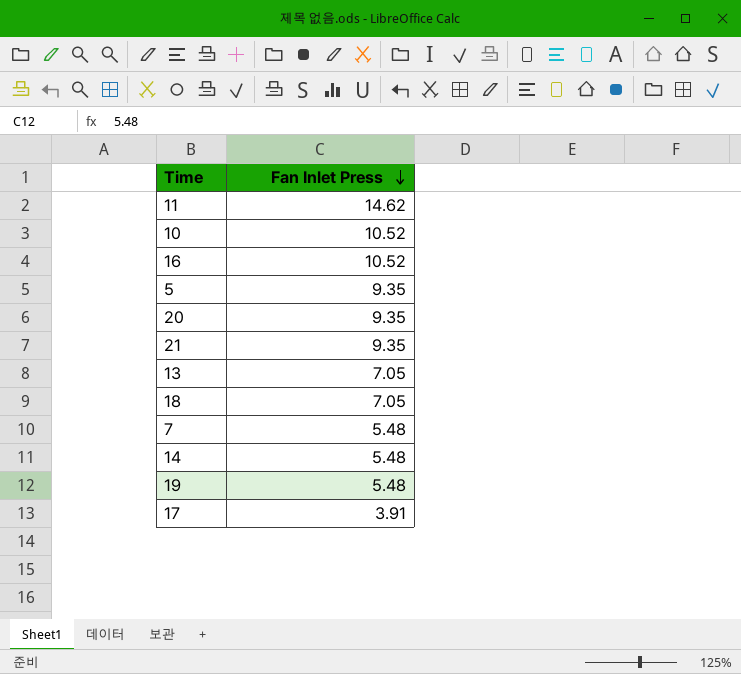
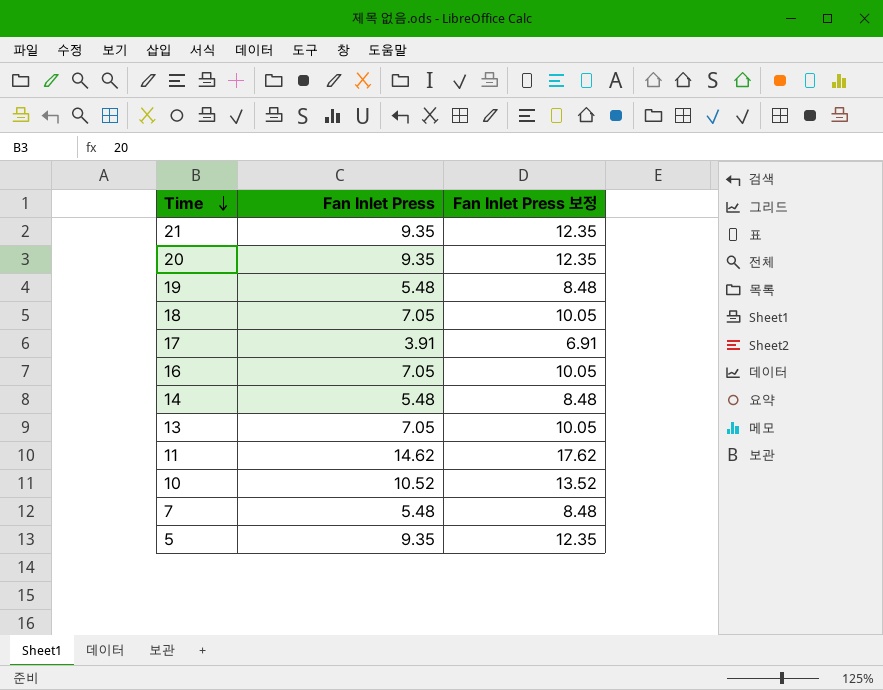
row order: Fan Inlet Press descending -> Time descending
column Fan Inlet Press 보정 | formula: none -> [Fan Inlet Press] + 3
16 | Fan Inlet Press: 10.52 -> 7.05

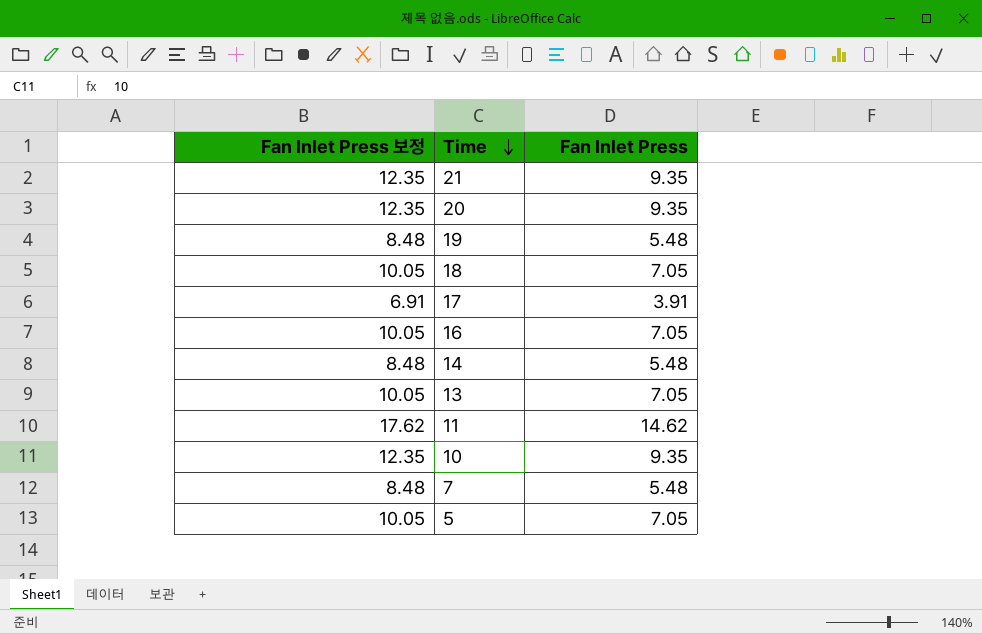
column Fan Inlet Press 보정 | position: 3 -> 1
10 | Fan Inlet Press 보정: 13.52 -> 12.35
10 | Fan Inlet Press: 10.52 -> 9.35
5 | Fan Inlet Press 보정: 12.35 -> 10.05
5 | Fan Inlet Press: 9.35 -> 7.05

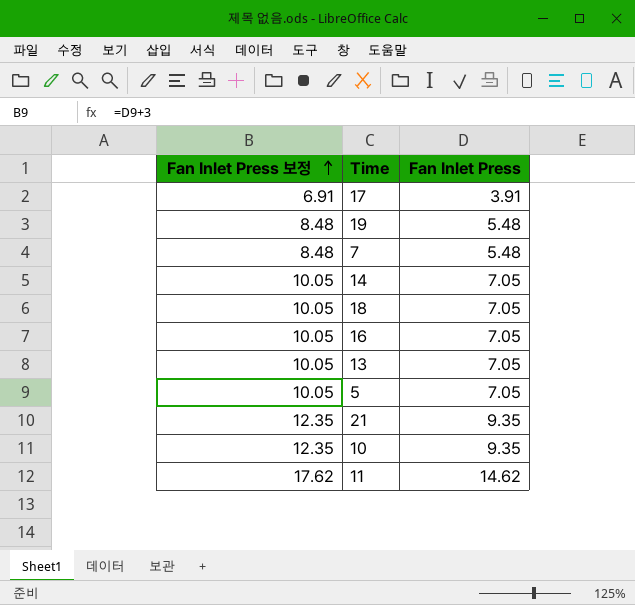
row order: Time descending -> Fan Inlet Press 보정 ascending
row 20: 12.35 | 9.35 -> none
14 | Fan Inlet Press 보정: 8.48 -> 10.05
14 | Fan Inlet Press: 5.48 -> 7.05

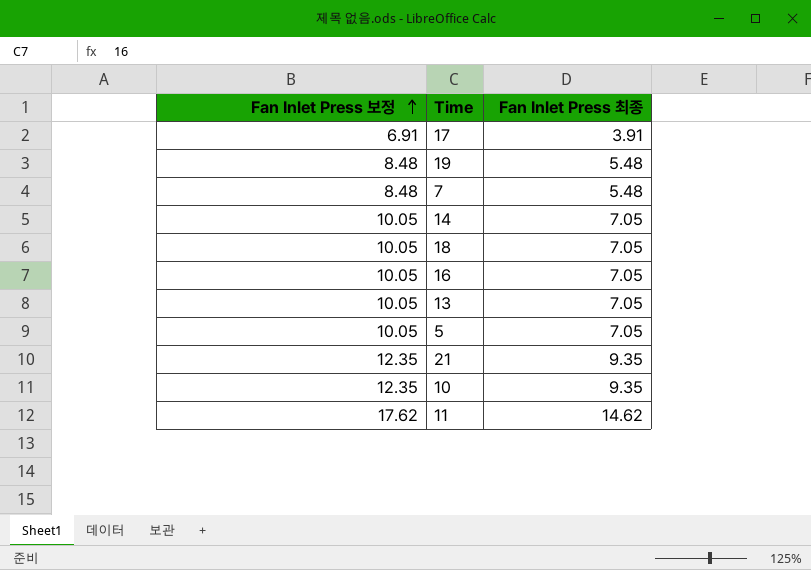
column name: Fan Inlet Press -> Fan Inlet Press 최종

